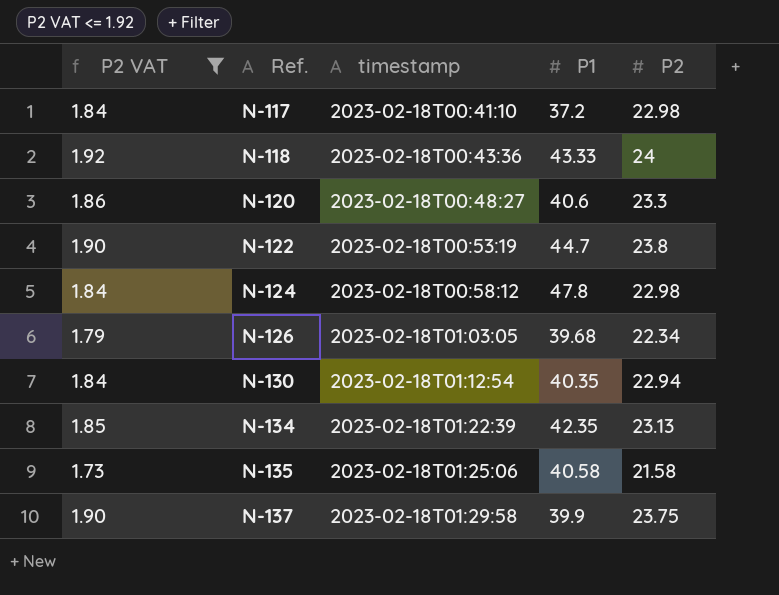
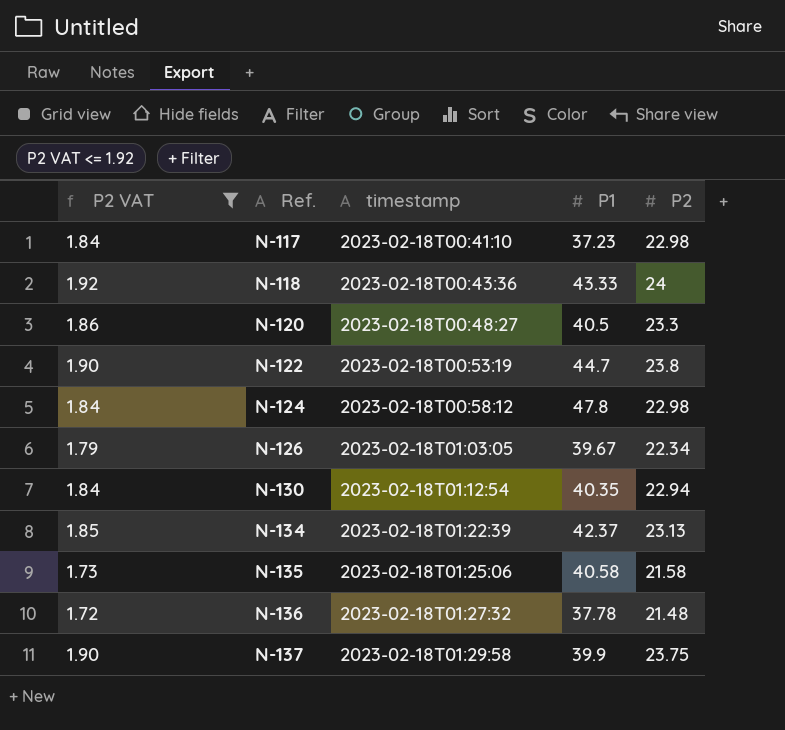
N-117 | P1: 37.2 -> 37.23
N-120 | P1: 40.6 -> 40.5
N-126 | P1: 39.68 -> 39.67
N-134 | P1: 42.35 -> 42.37
row N-136: none -> 1.72 | 2023-02-18T01:27:32 | 37.78 | 21.48

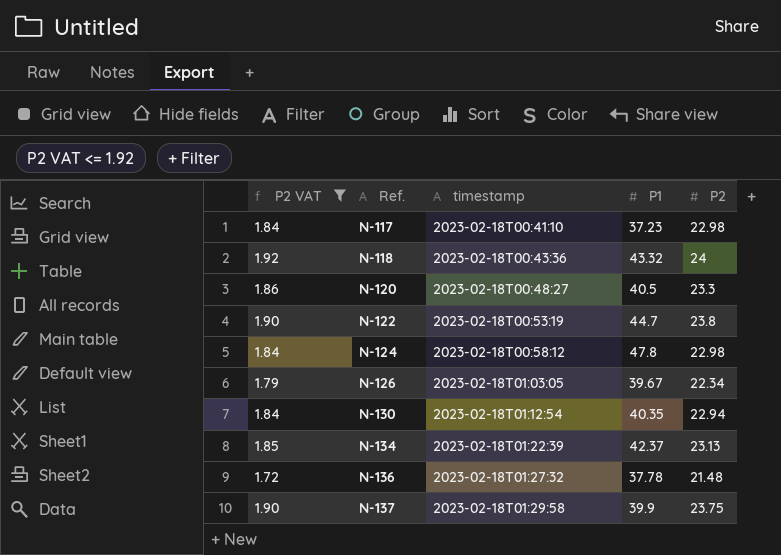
row N-135: 1.73 | 2023-02-18T01:25:06 | 40.58 | 21.58 -> none
N-118 | P1: 43.33 -> 43.32

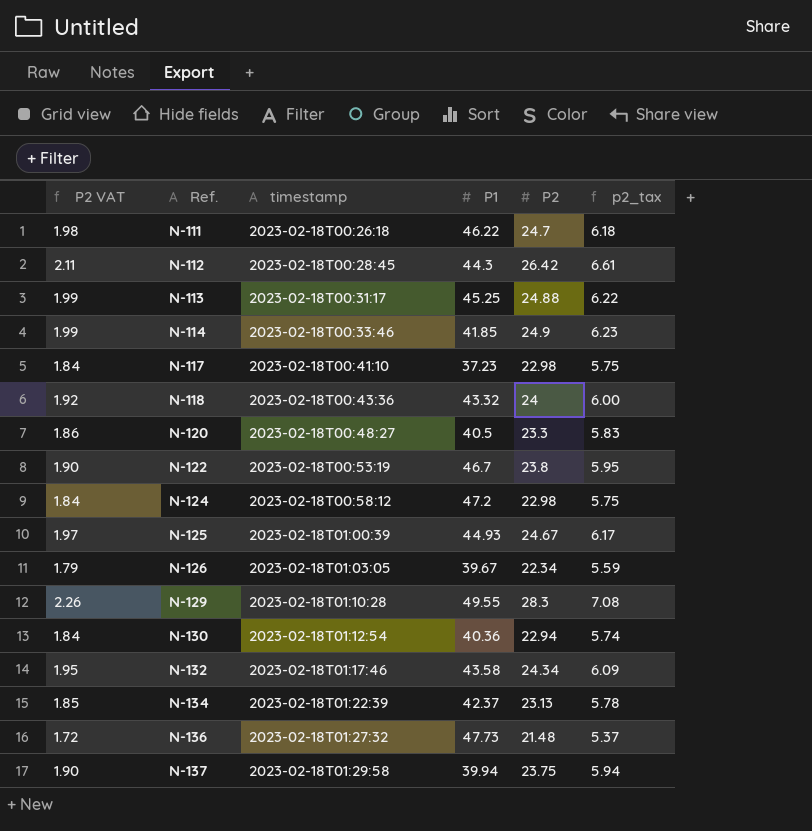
filter: P2 VAT <= 1.92 -> none
column p2_tax | formula: none -> [P2] * 0.25
N-122 | P1: 44.7 -> 46.7
N-124 | P1: 47.8 -> 47.2
N-130 | P1: 40.35 -> 40.36
N-136 | P1: 37.78 -> 47.73
N-137 | P1: 39.9 -> 39.94

